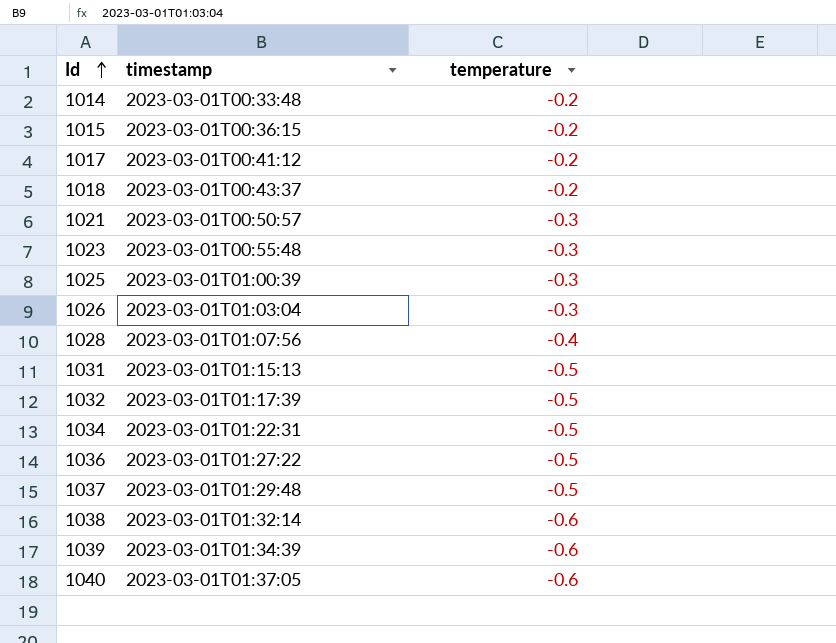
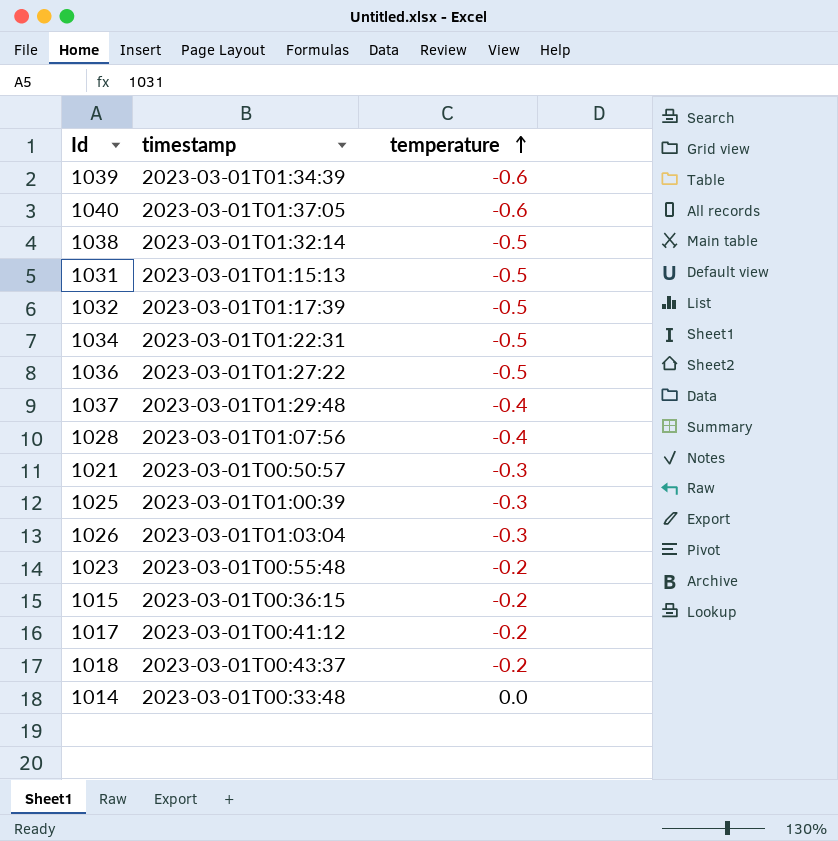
row order: Id ascending -> temperature ascending
1038 | temperature: -0.6 -> -0.5
1037 | temperature: -0.5 -> -0.4
1023 | temperature: -0.3 -> -0.2
1014 | temperature: -0.2 -> 0.0

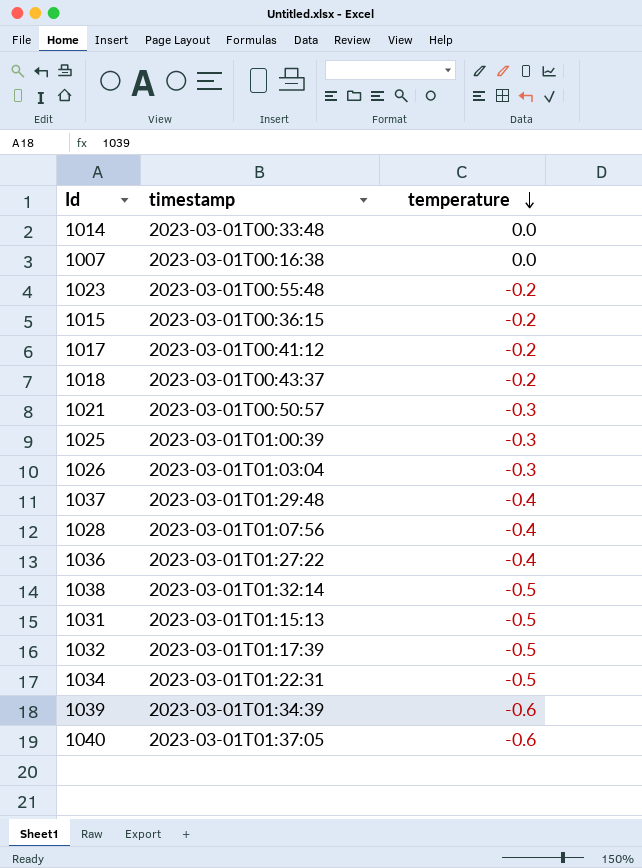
row order: temperature ascending -> temperature descending
row 1007: none -> 2023-03-01T00:16:38 | 0.0
1036 | temperature: -0.5 -> -0.4

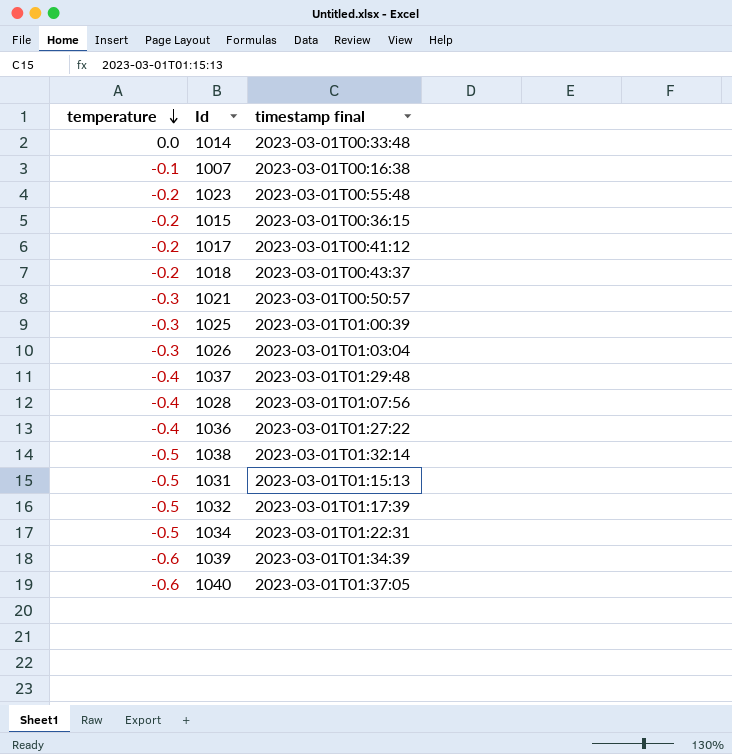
column temperature | position: 3 -> 1
column name: timestamp -> timestamp final
1007 | temperature: 0.0 -> -0.1

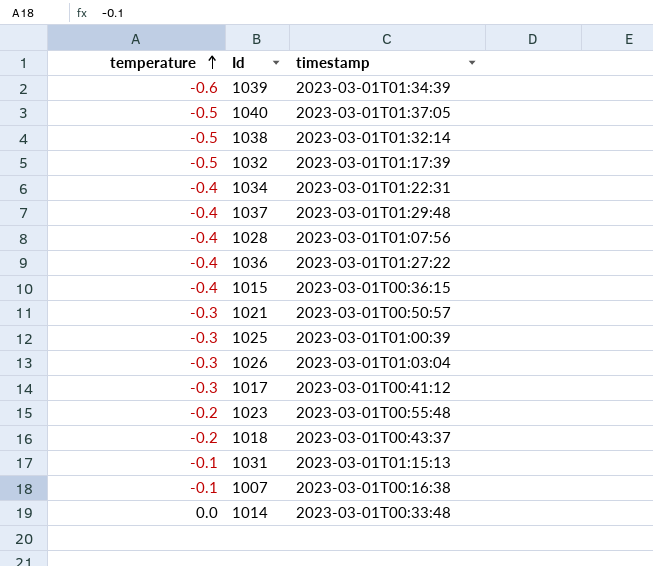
row order: temperature descending -> temperature ascending
column name: timestamp final -> timestamp
1040 | temperature: -0.6 -> -0.5
1034 | temperature: -0.5 -> -0.4
1015 | temperature: -0.2 -> -0.4
1017 | temperature: -0.2 -> -0.3
1031 | temperature: -0.5 -> -0.1

